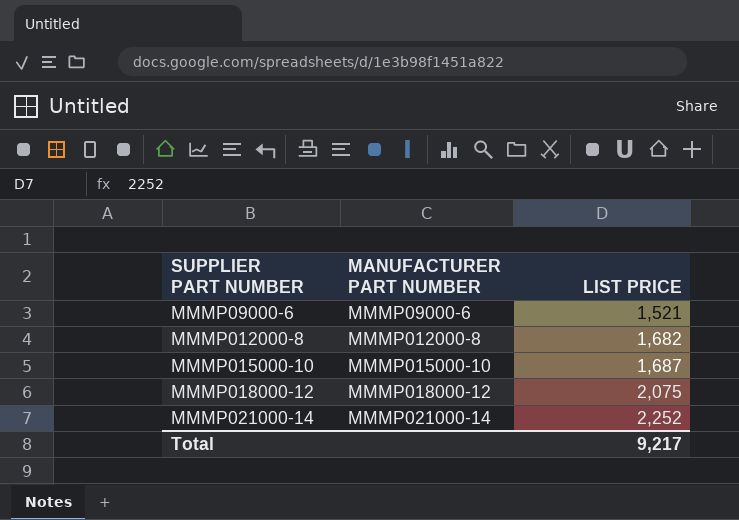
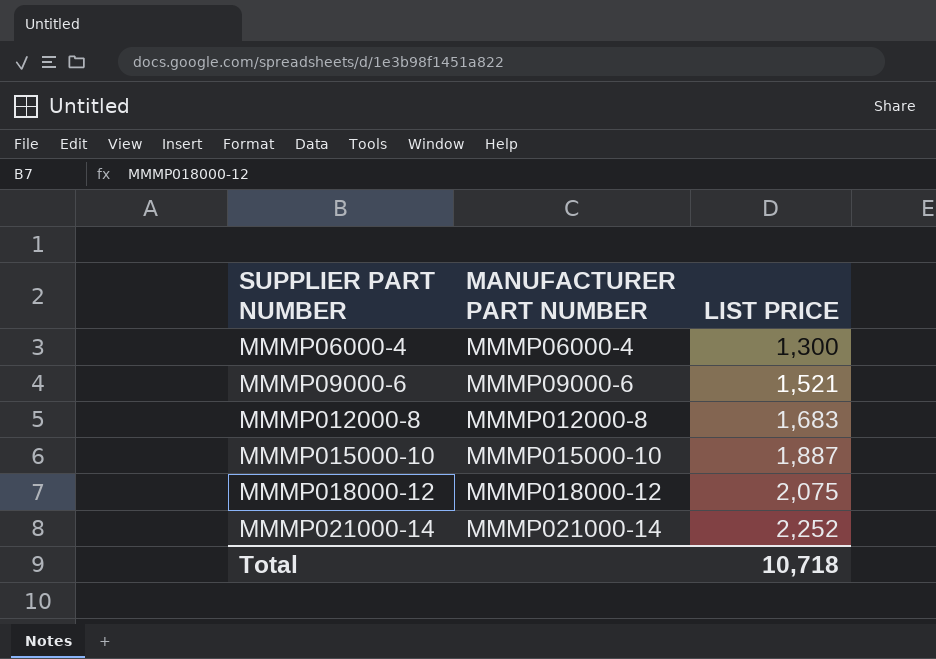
row MMMP06000-4: none -> MMMP06000-4 | 1,300
MMMP012000-8 | LIST PRICE: 1,682 -> 1,683
MMMP015000-10 | LIST PRICE: 1,687 -> 1,887
Total | LIST PRICE: 9,217 -> 10,718

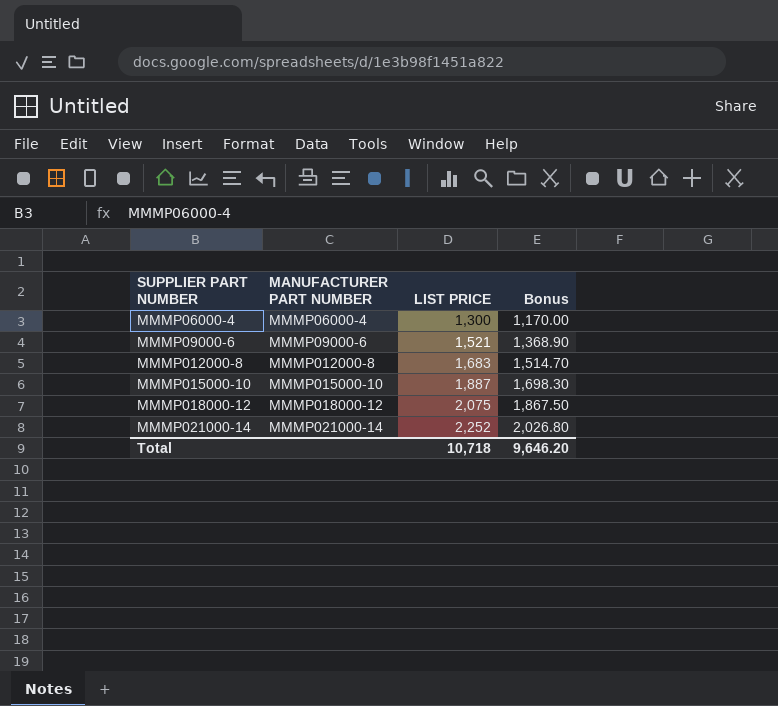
column Bonus | formula: none -> [LIST PRICE] * 0.9

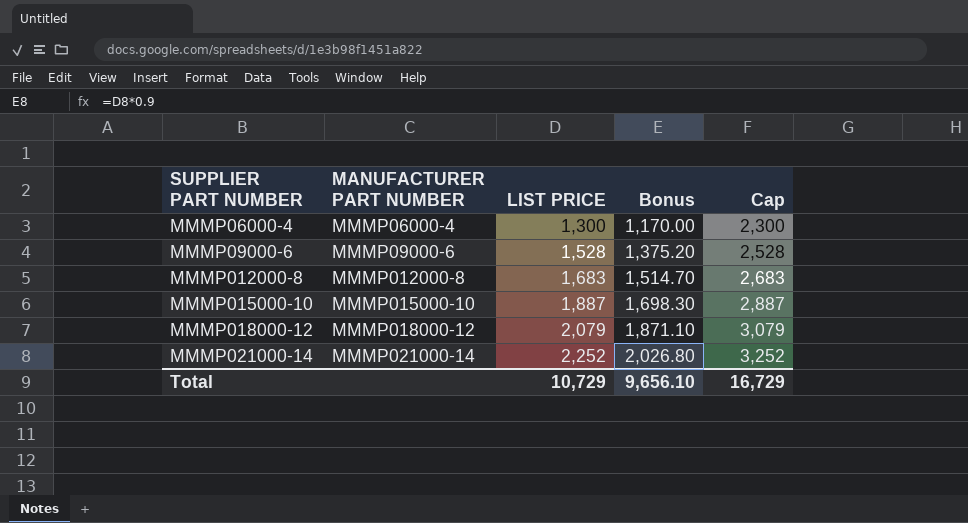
column Cap | formula: none -> [LIST PRICE] + 1000
MMMP09000-6 | LIST PRICE: 1,521 -> 1,528
MMMP09000-6 | Bonus: 1,368.90 -> 1,375.20
MMMP018000-12 | LIST PRICE: 2,075 -> 2,079
MMMP018000-12 | Bonus: 1,867.50 -> 1,871.10
Total | LIST PRICE: 10,718 -> 10,729
Total | Bonus: 9,646.20 -> 9,656.10

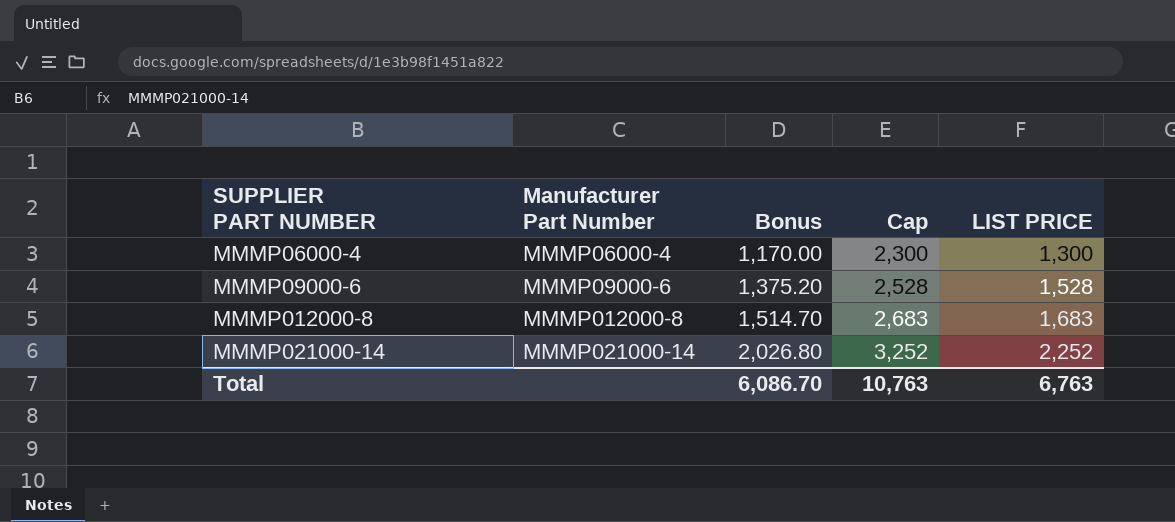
column name: MANUFACTURER PART NUMBER -> Manufacturer Part Number
column LIST PRICE | position: 3 -> 5
row MMMP015000-10: MMMP015000-10 | 1,887 | 1,698.30 | 2,887 -> none
row MMMP018000-12: MMMP018000-12 | 2,079 | 1,871.10 | 3,079 -> none
Total | Bonus: 9,656.10 -> 6,086.70
Total | Cap: 16,729 -> 10,763
Total | LIST PRICE: 10,729 -> 6,763

